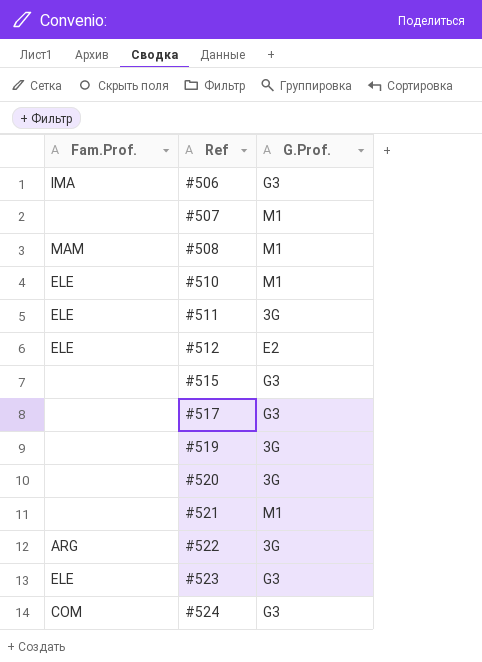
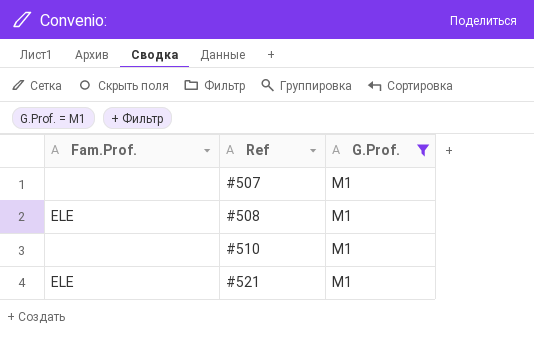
filter: none -> G.Prof. = M1
#508 | Fam.Prof.: MAM -> ELE
#510 | Fam.Prof.: ELE -> none
#521 | Fam.Prof.: none -> ELE

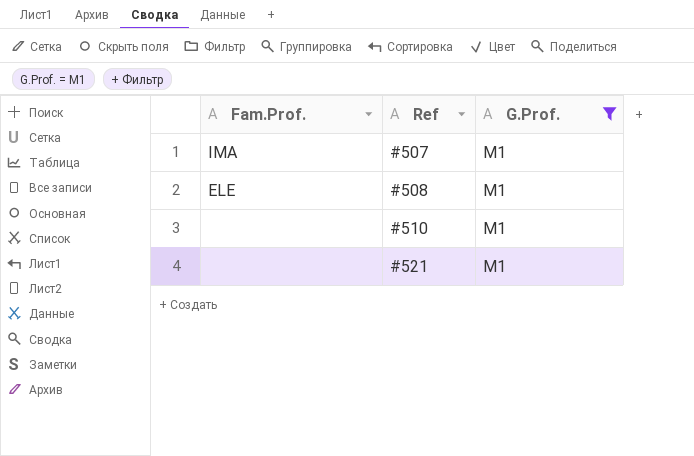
#507 | Fam.Prof.: none -> IMA
#521 | Fam.Prof.: ELE -> none

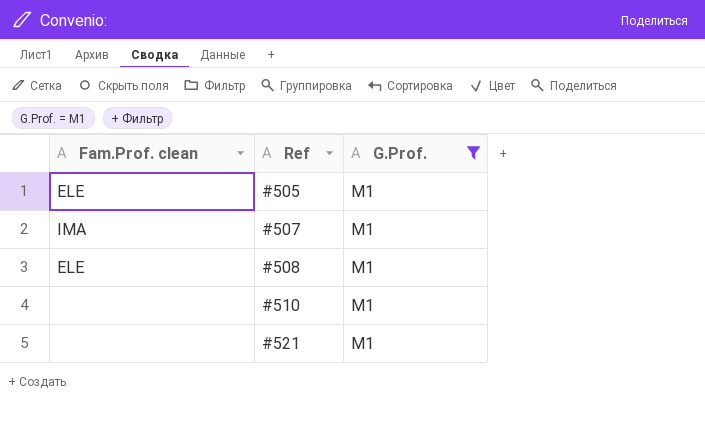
column name: Fam.Prof. -> Fam.Prof. clean
row #505: none -> ELE | M1

